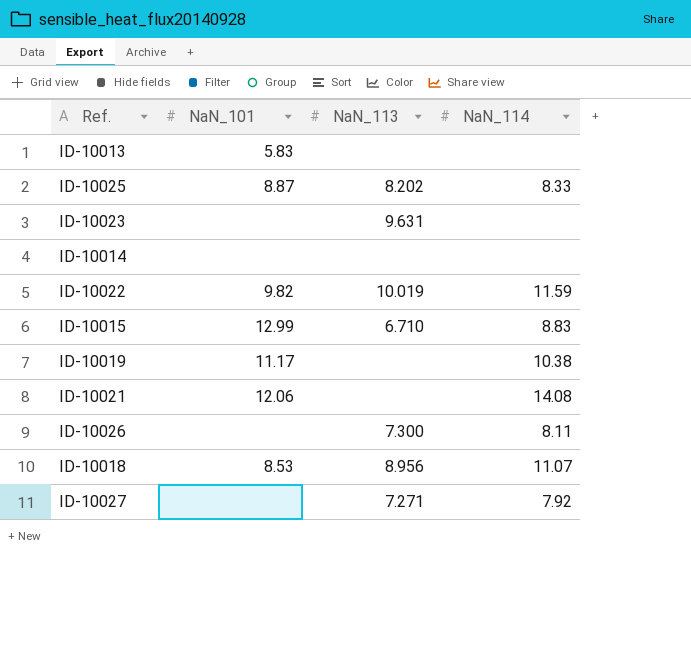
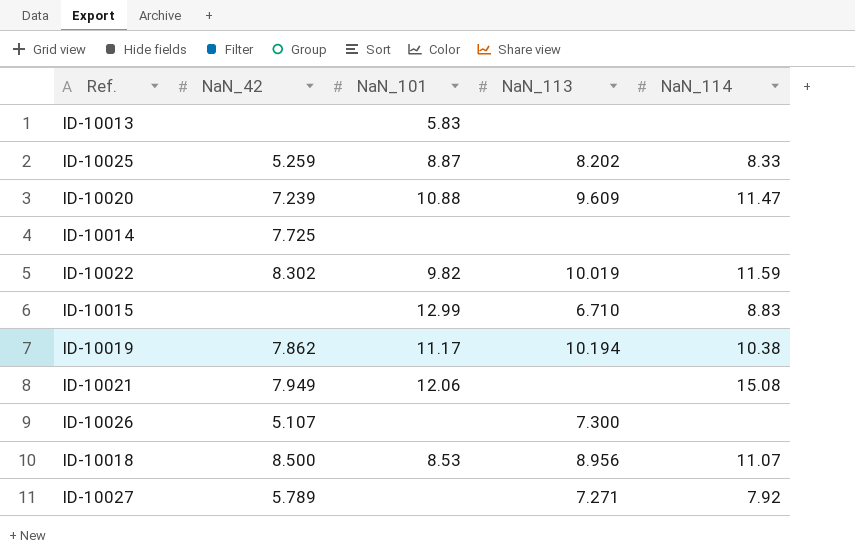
column NaN_42 | position: none -> 2
row ID-10023: none | 9.631 | none -> none
row ID-10020: none -> 7.239 | 10.88 | 9.609 | 11.47
ID-10019 | NaN_113: none -> 10.194
ID-10021 | NaN_114: 14.08 -> 15.08
ID-10026 | NaN_114: 8.11 -> none

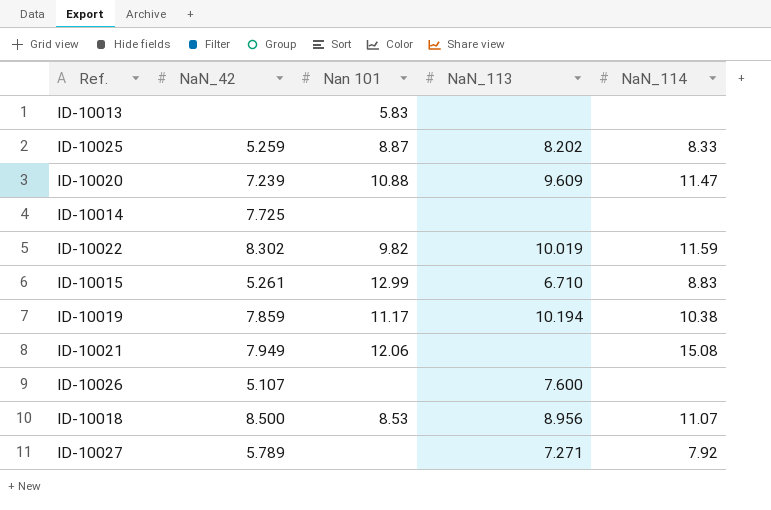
column name: NaN_101 -> Nan 101
ID-10015 | NaN_42: none -> 5.261
ID-10019 | NaN_42: 7.862 -> 7.859
ID-10026 | NaN_113: 7.300 -> 7.600

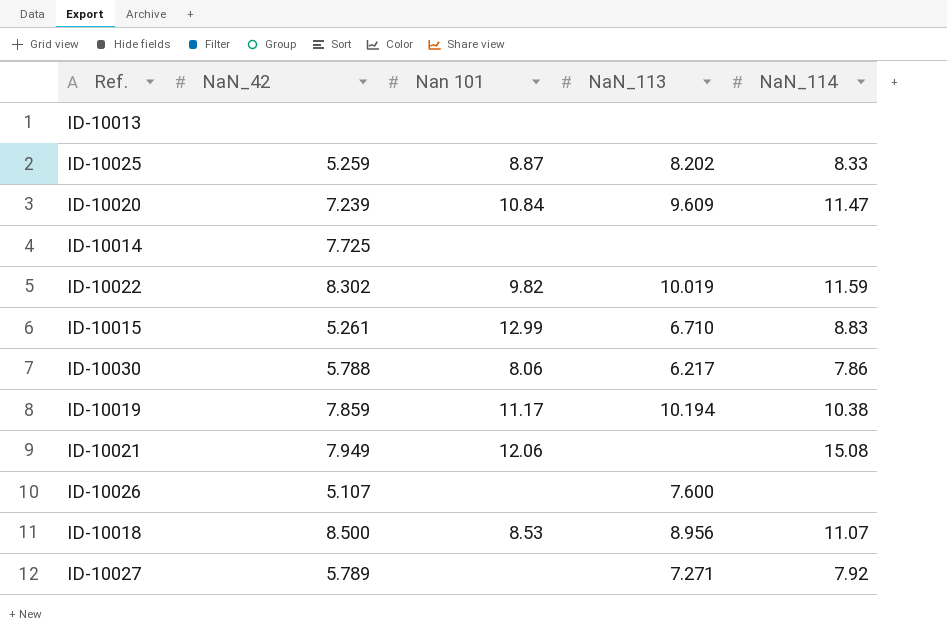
ID-10013 | Nan 101: 5.83 -> none
ID-10020 | Nan 101: 10.88 -> 10.84
row ID-10030: none -> 5.788 | 8.06 | 6.217 | 7.86

